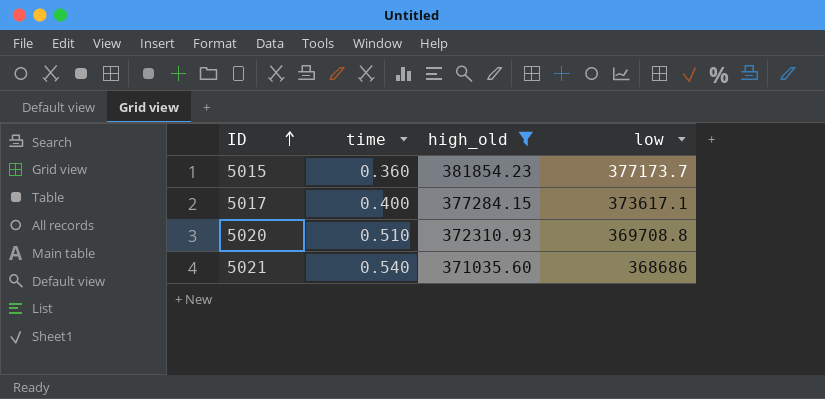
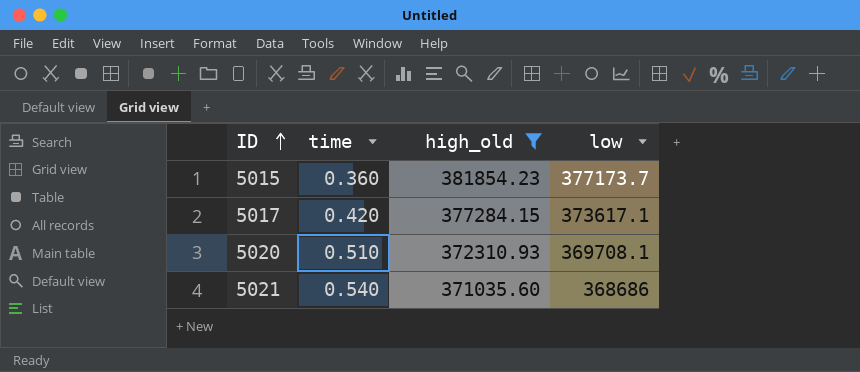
5017 | time: 0.400 -> 0.420
5020 | low: 369708.8 -> 369708.1

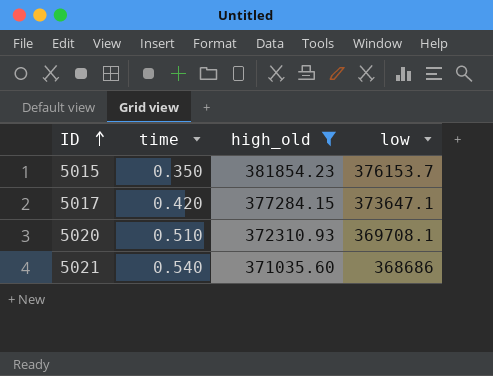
5015 | time: 0.360 -> 0.350
5015 | low: 377173.7 -> 376153.7
5017 | low: 373617.1 -> 373647.1

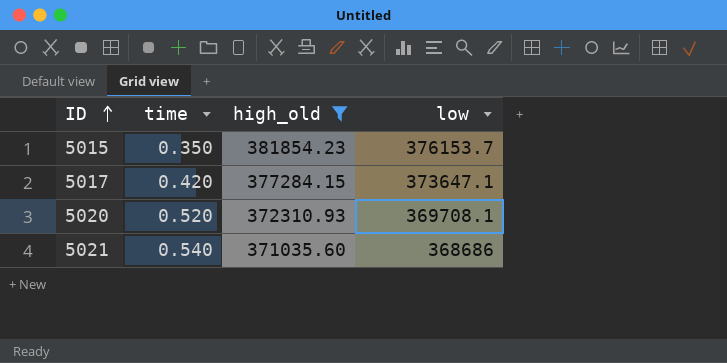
5020 | time: 0.510 -> 0.520

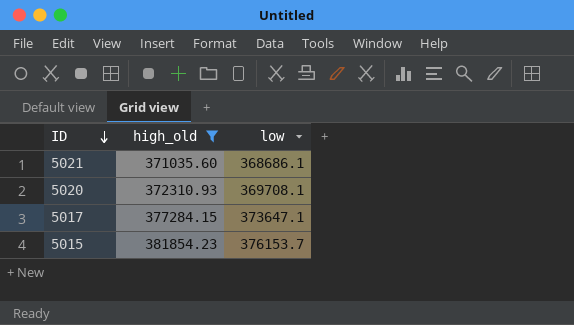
row order: ID ascending -> ID descending
column time | position: 2 -> none
5021 | low: 368686 -> 368686.1

